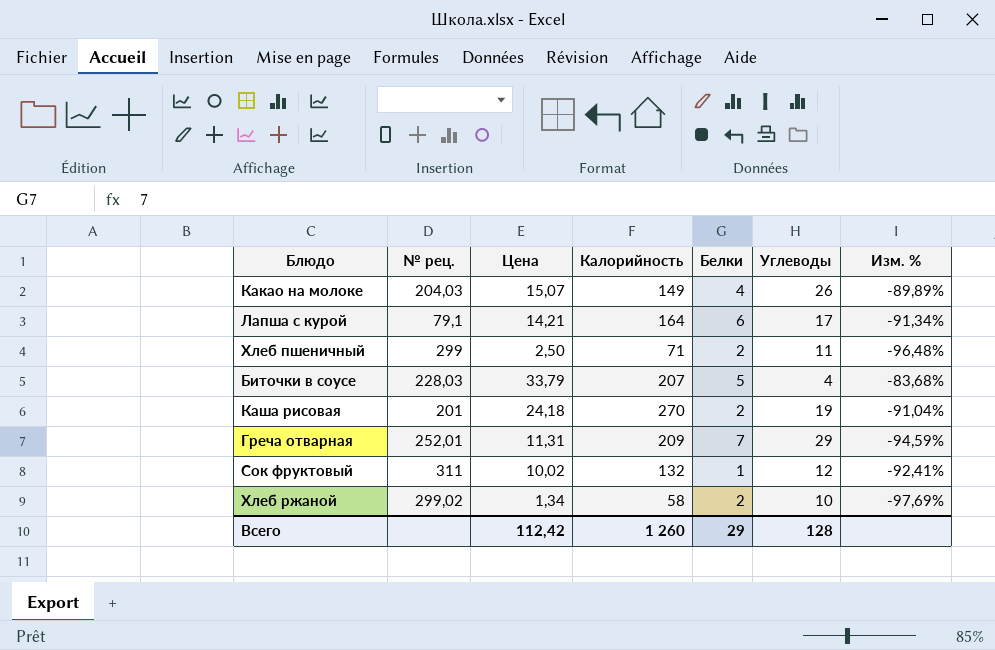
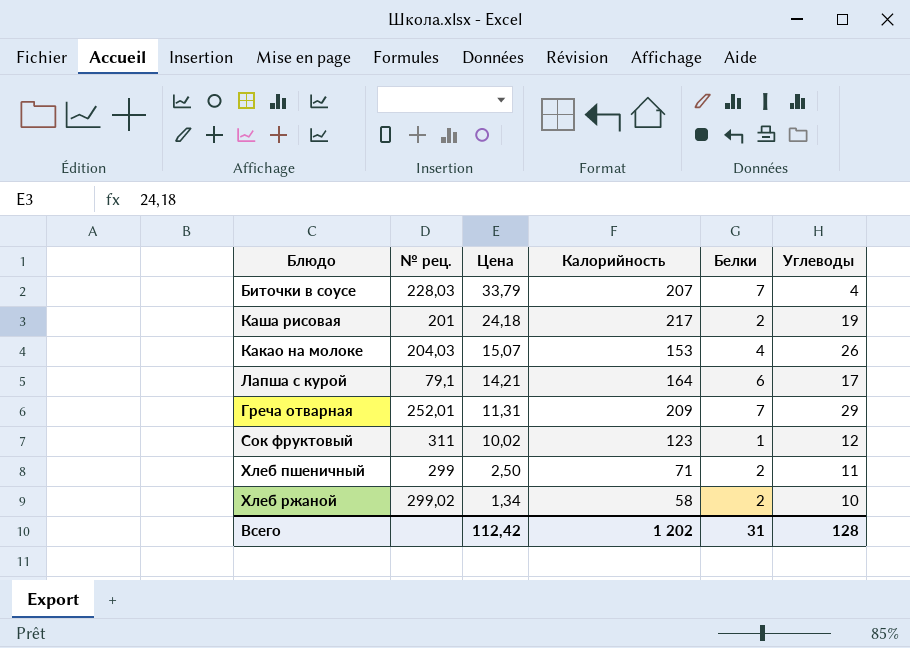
row order: none -> Цена descending
column Изм. % | formula: ([Цена] - [Калорийность]) / [Калорийность] -> none
Биточки в соусе | Белки: 5 -> 7
Каша рисовая | Калорийность: 270 -> 217
Какао на молоке | Калорийность: 149 -> 153
Сок фруктовый | Калорийность: 132 -> 123
Всего | Калорийность: 1 260 -> 1 202
Всего | Белки: 29 -> 31

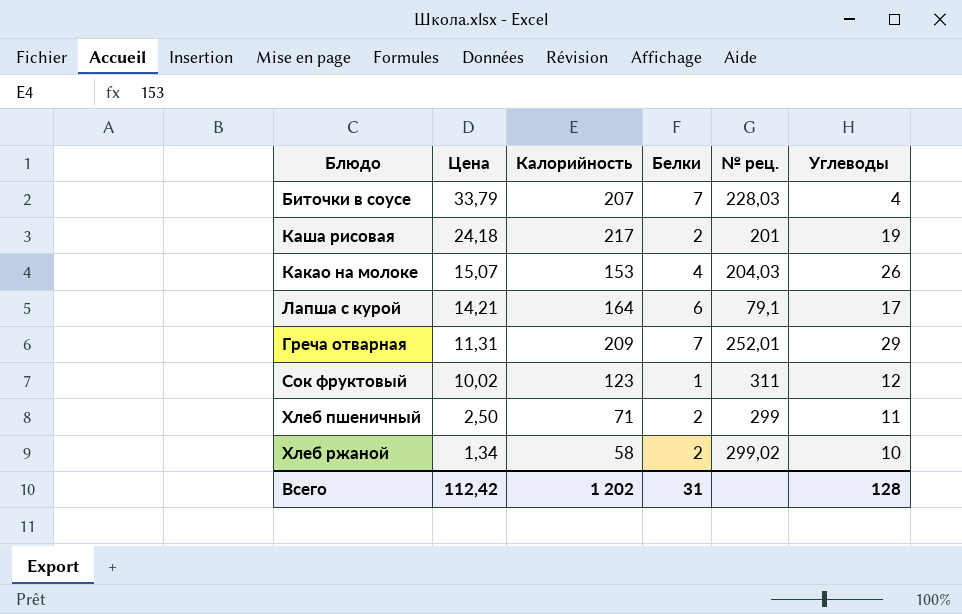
column № рец. | position: 2 -> 5

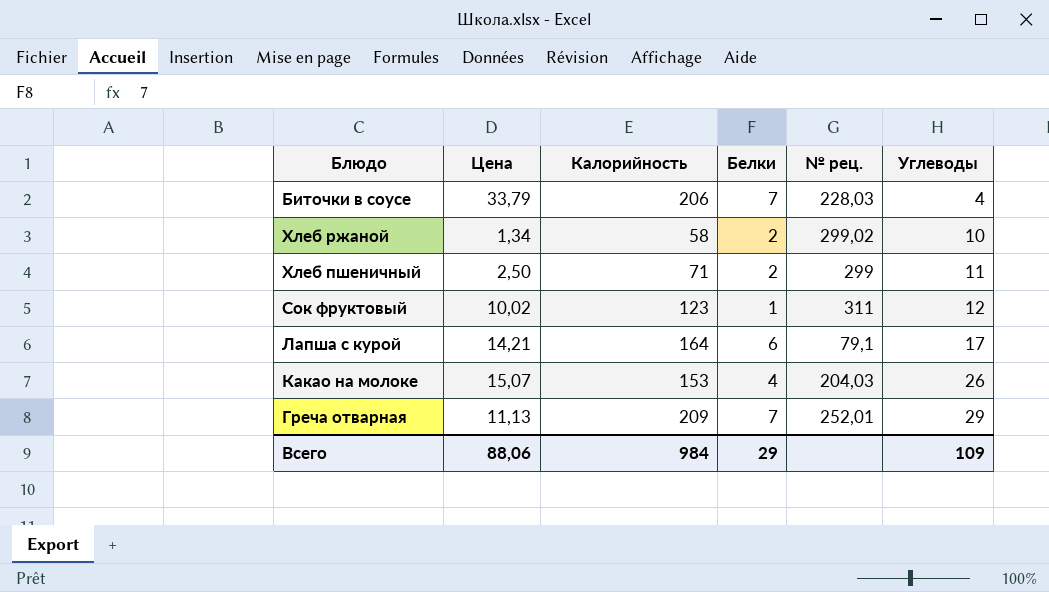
row order: Цена descending -> Углеводы ascending
row Каша рисовая: 24,18 | 217 | 2 | 201 | 19 -> none
Биточки в соусе | Калорийность: 207 -> 206
Греча отварная | Цена: 11,31 -> 11,13
Всего | Цена: 112,42 -> 88,06
Всего | Калорийность: 1 202 -> 984
Всего | Белки: 31 -> 29
Всего | Углеводы: 128 -> 109

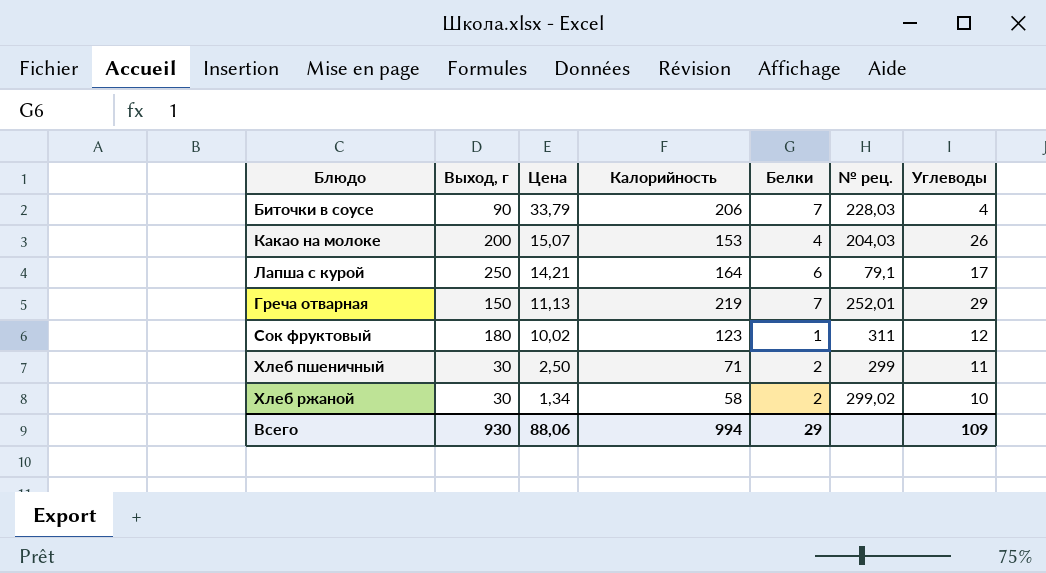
row order: Углеводы ascending -> Цена descending
column Выход, г | position: none -> 2
Греча отварная | Калорийность: 209 -> 219
Всего | Калорийность: 984 -> 994

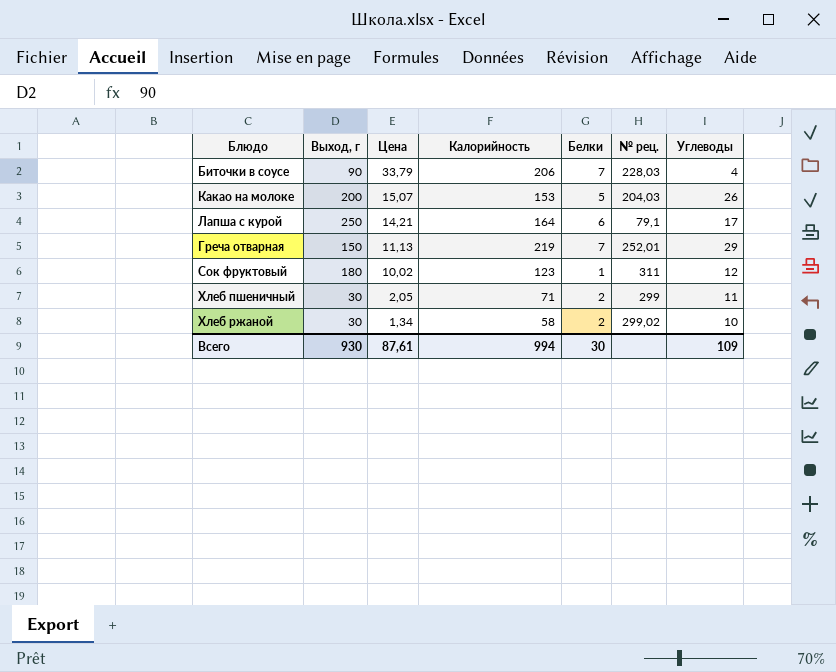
Какао на молоке | Белки: 4 -> 5
Хлеб пшеничный | Цена: 2,50 -> 2,05
Всего | Цена: 88,06 -> 87,61
Всего | Белки: 29 -> 30

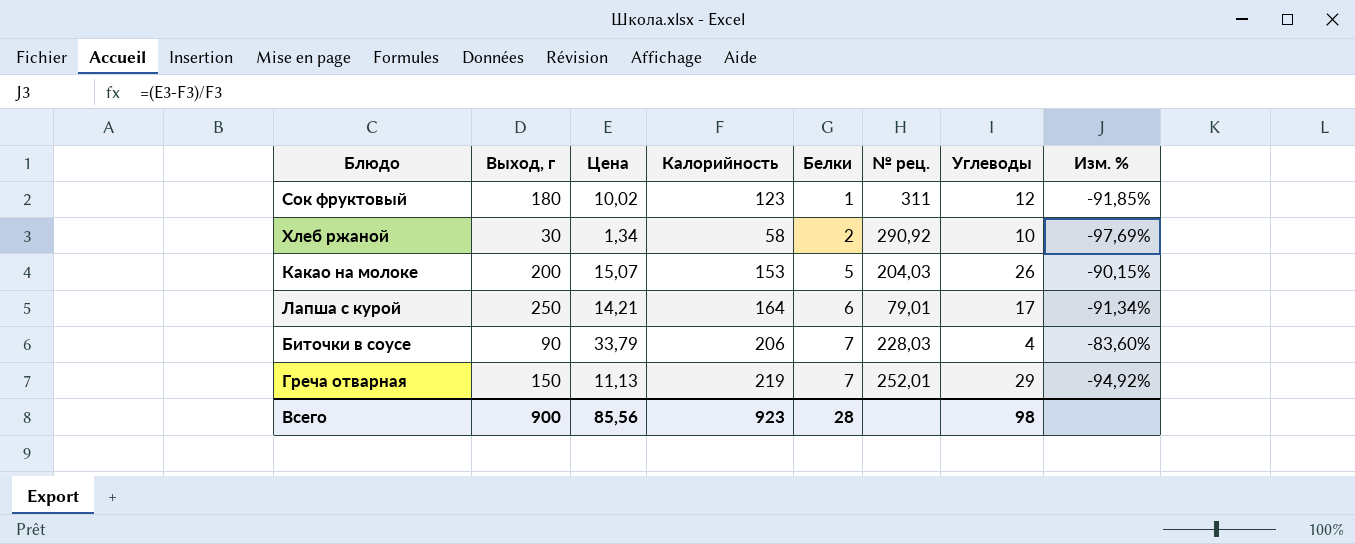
row order: Цена descending -> Белки ascending
column Изм. % | formula: none -> ([Цена] - [Калорийность]) / [Калорийность]
row Хлеб пшеничный: 30 | 2,05 | 71 | 2 | 299 | 11 -> none
Хлеб ржаной | № рец.: 299,02 -> 290,92
Лапша с курой | № рец.: 79,1 -> 79,01
Всего | Выход, г: 930 -> 900
Всего | Цена: 87,61 -> 85,56
Всего | Калорийность: 994 -> 923
Всего | Белки: 30 -> 28
Всего | Углеводы: 109 -> 98

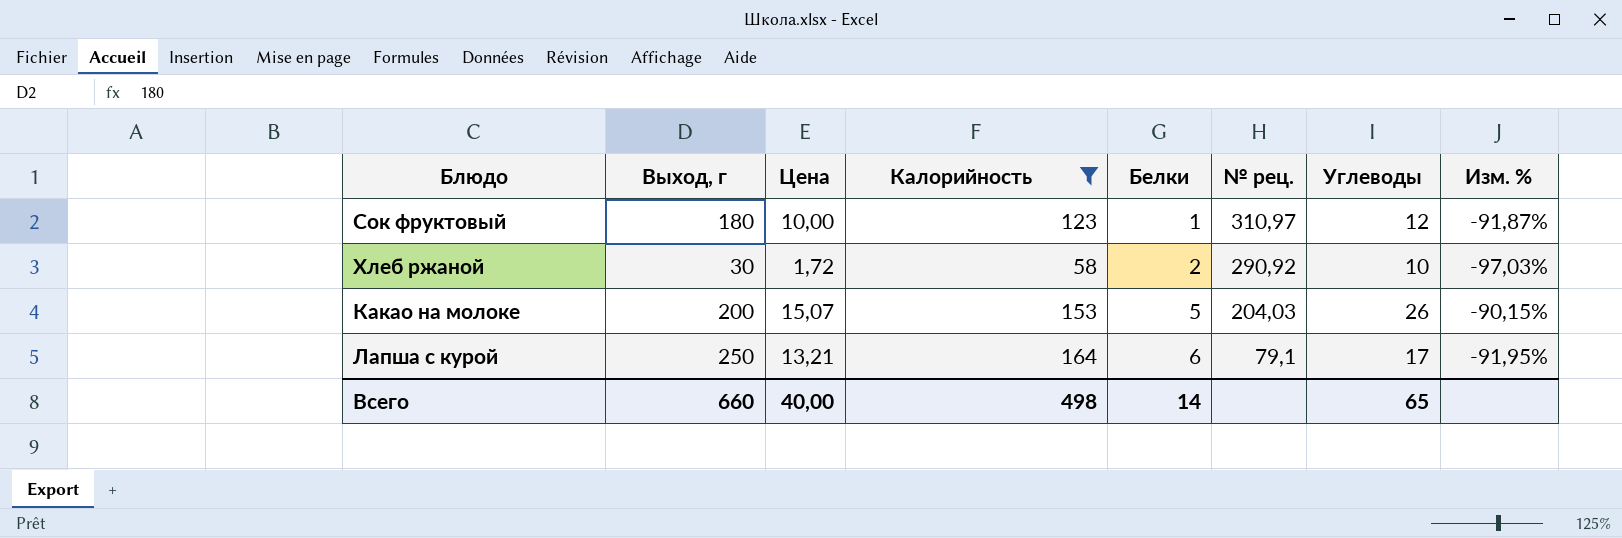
filter: none -> Калорийность <= 164
Сок фруктовый | Цена: 10,02 -> 10,00
Сок фруктовый | № рец.: 311 -> 310,97
Сок фруктовый | Изм. %: -91,85% -> -91,87%
Хлеб ржаной | Цена: 1,34 -> 1,72
Хлеб ржаной | Изм. %: -97,69% -> -97,03%
Лапша с курой | Цена: 14,21 -> 13,21
Лапша с курой | № рец.: 79,01 -> 79,1
Лапша с курой | Изм. %: -91,34% -> -91,95%
Всего | Выход, г: 900 -> 660
Всего | Цена: 85,56 -> 40,00
Всего | Калорийность: 923 -> 498
Всего | Белки: 28 -> 14
Всего | Углеводы: 98 -> 65

